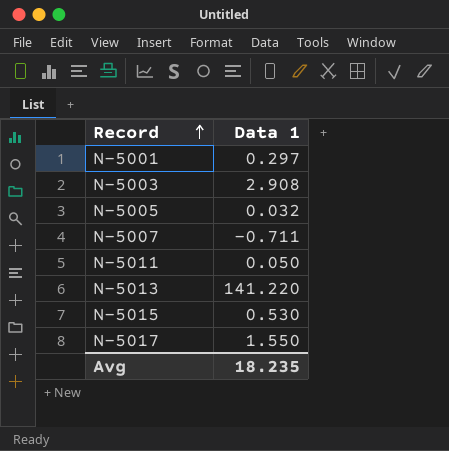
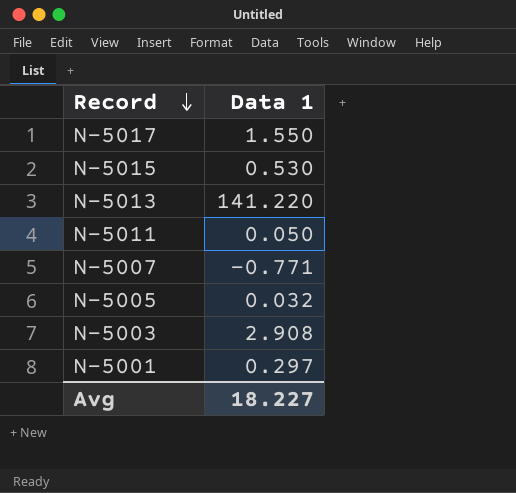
row order: Record ascending -> Record descending
N-5007 | Data 1: -0.711 -> -0.771
Avg | Data 1: 18.235 -> 18.227

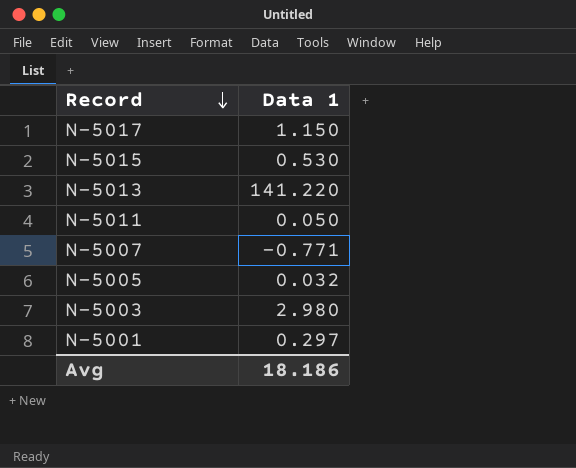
N-5017 | Data 1: 1.550 -> 1.150
N-5003 | Data 1: 2.908 -> 2.980
Avg | Data 1: 18.227 -> 18.186

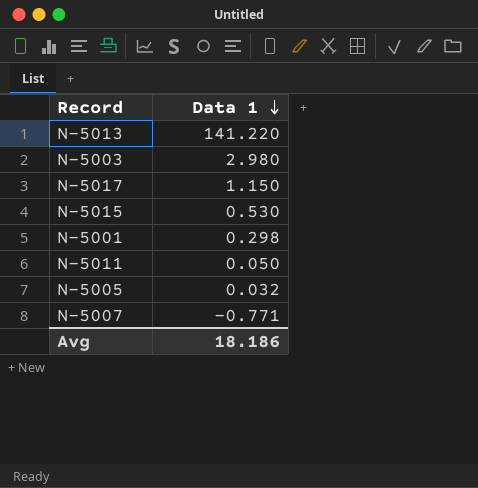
row order: Record descending -> Data 1 descending
N-5001 | Data 1: 0.297 -> 0.298

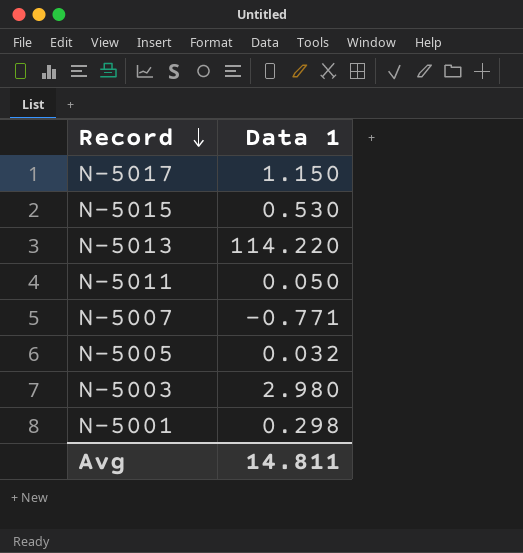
row order: Data 1 descending -> Record descending
N-5013 | Data 1: 141.220 -> 114.220
Avg | Data 1: 18.186 -> 14.811

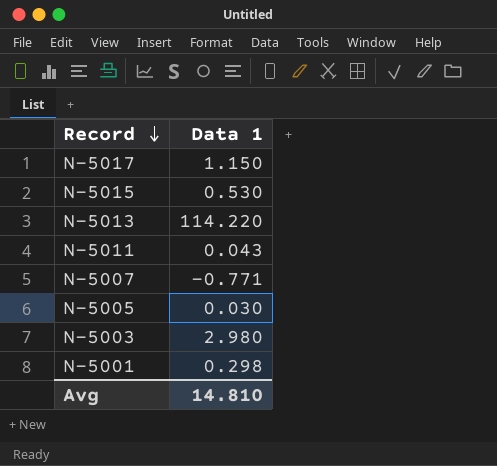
N-5011 | Data 1: 0.050 -> 0.043
N-5005 | Data 1: 0.032 -> 0.030
Avg | Data 1: 14.811 -> 14.810

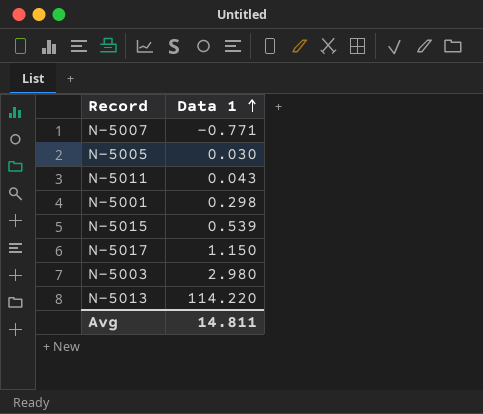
row order: Record descending -> Data 1 ascending
N-5015 | Data 1: 0.530 -> 0.539
Avg | Data 1: 14.810 -> 14.811

